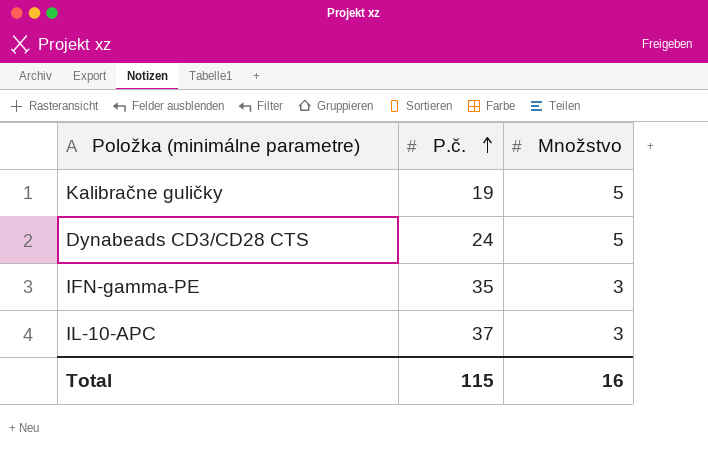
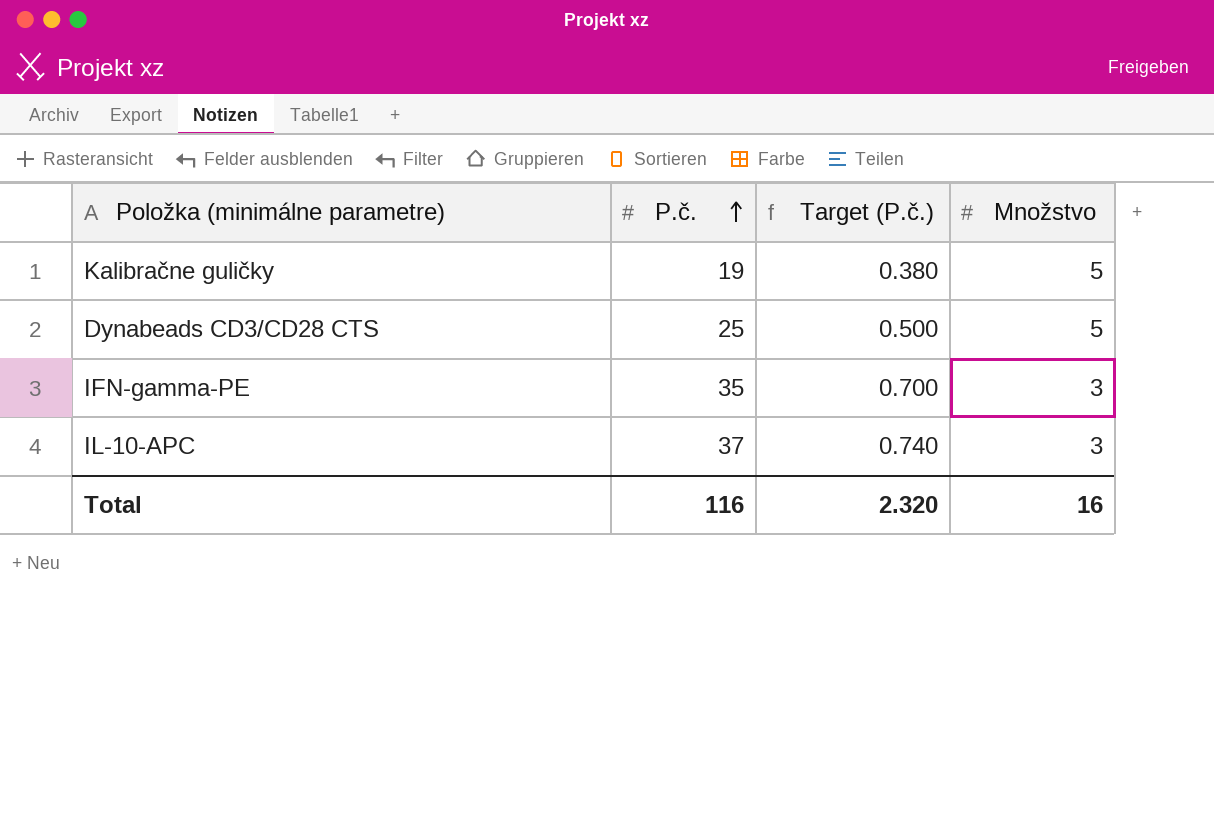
column Target (P.č.) | formula: none -> [P.č.] * 0.02
Dynabeads CD3/CD28 CTS | P.č.: 24 -> 25
Total | P.č.: 115 -> 116

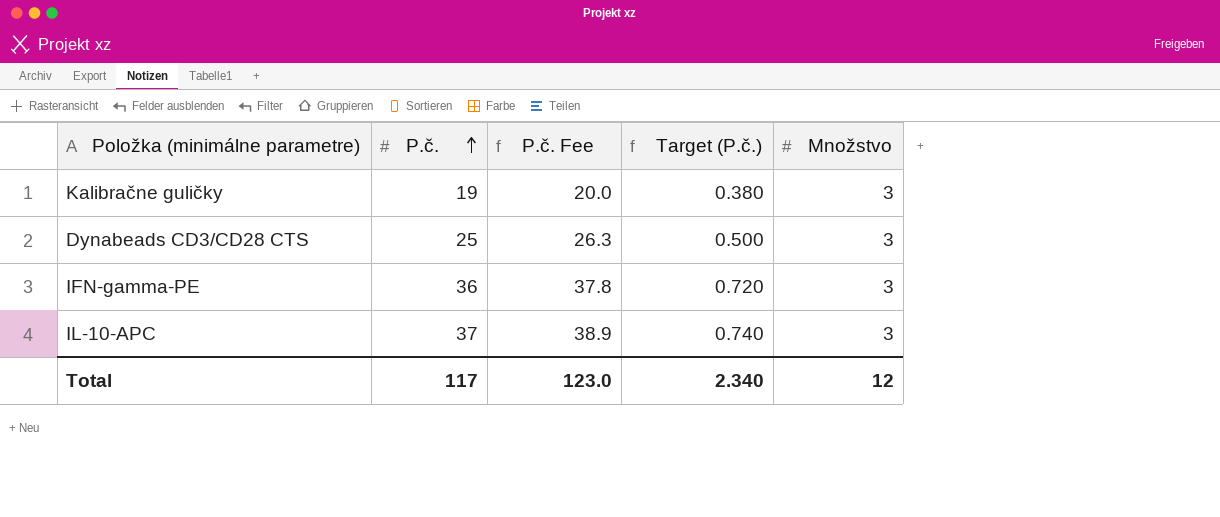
column P.č. Fee | formula: none -> [P.č.] * 1.05
Kalibračne guličky | Množstvo: 5 -> 3
Dynabeads CD3/CD28 CTS | Množstvo: 5 -> 3
IFN-gamma-PE | P.č.: 35 -> 36
IFN-gamma-PE | Target (P.č.): 0.700 -> 0.720
Total | P.č.: 116 -> 117
Total | Target (P.č.): 2.320 -> 2.340
Total | Množstvo: 16 -> 12

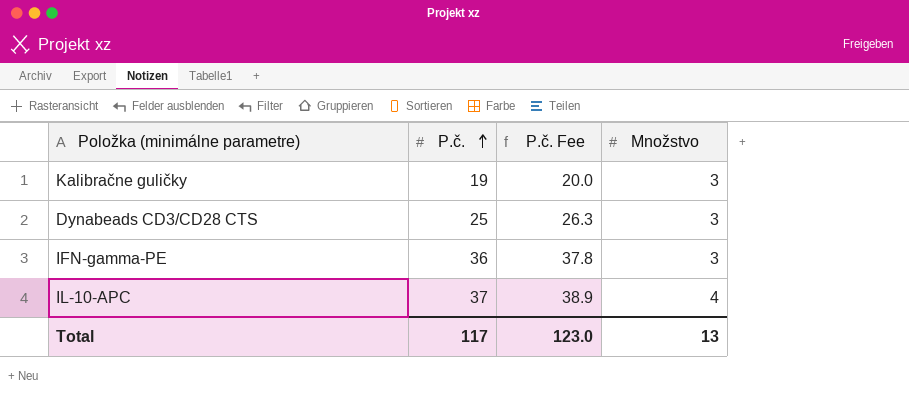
column Target (P.č.) | formula: [P.č.] * 0.02 -> none
IL-10-APC | Množstvo: 3 -> 4
Total | Množstvo: 12 -> 13

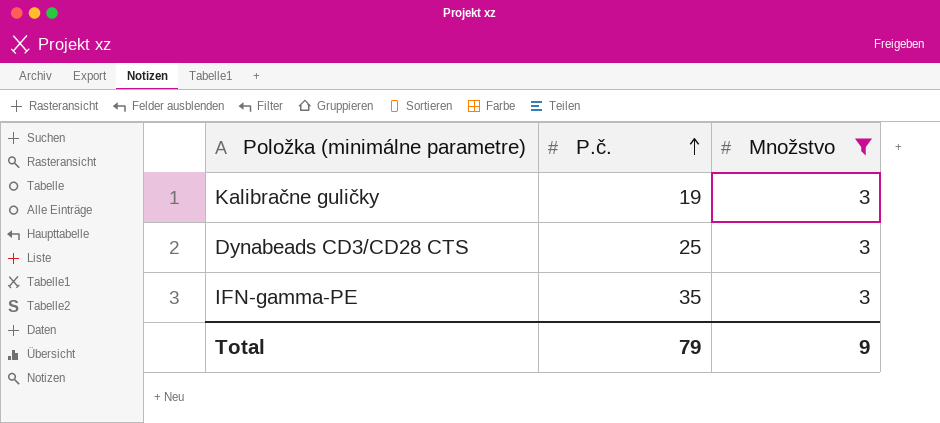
filter: none -> Množstvo = 3
column P.č. Fee | formula: [P.č.] * 1.05 -> none
IFN-gamma-PE | P.č.: 36 -> 35
Total | P.č.: 117 -> 79
Total | Množstvo: 13 -> 9

